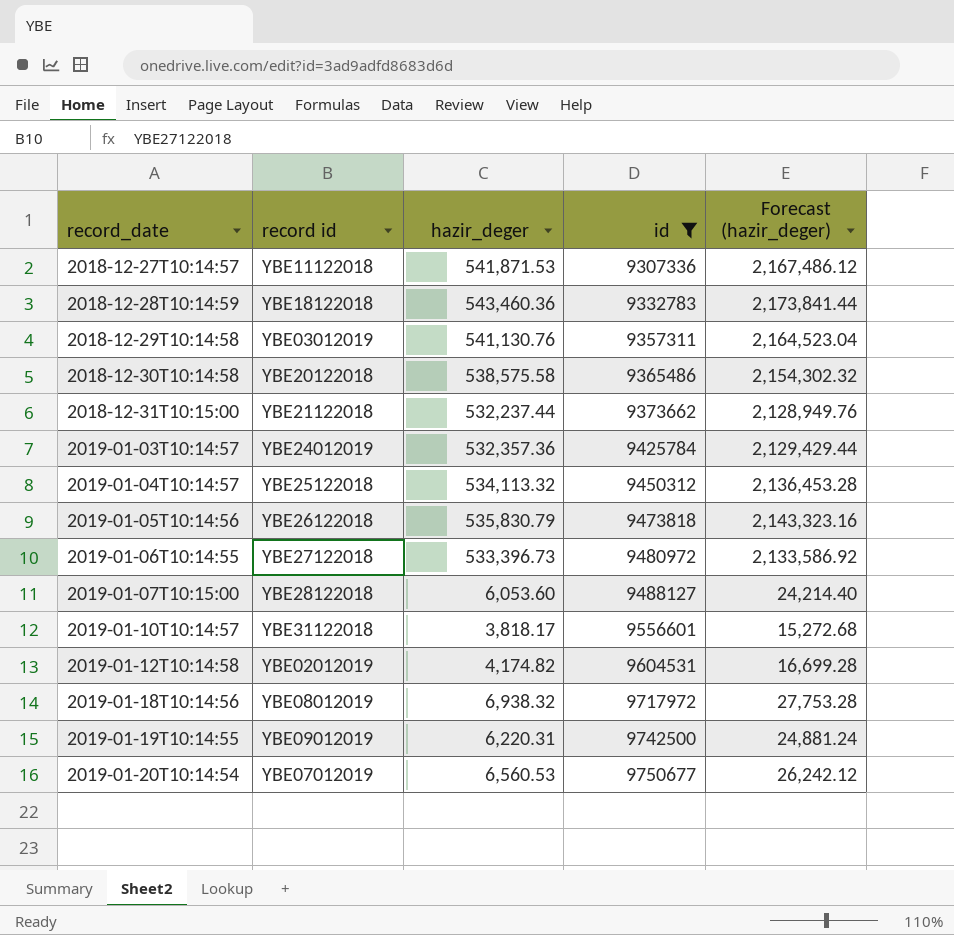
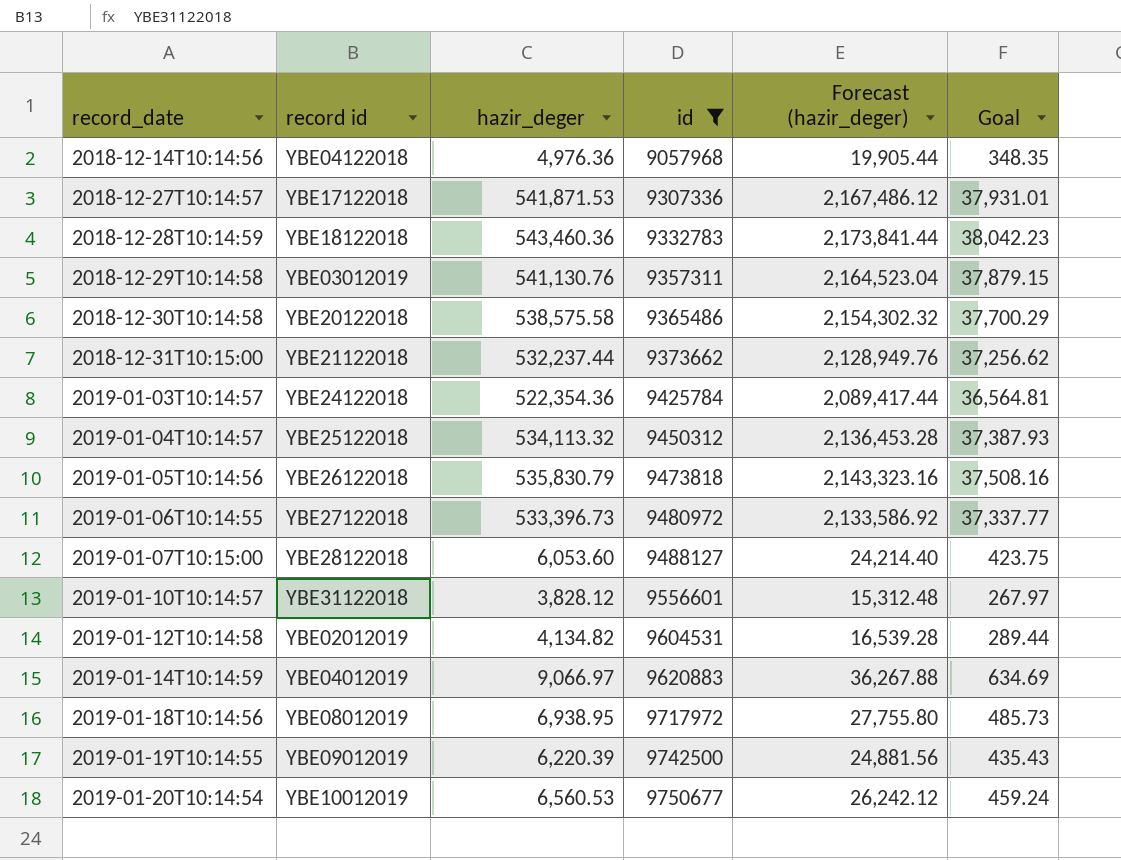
column Goal | formula: none -> [hazir_deger] * 0.07
row 2018-12-14T10:14:56: none -> YBE04122018 | 4,976.36 | 9057968 | 19,905.44 | 348.35
2018-12-27T10:14:57 | record id: YBE11122018 -> YBE17122018
2019-01-03T10:14:57 | record id: YBE24012019 -> YBE24122018
2019-01-03T10:14:57 | hazir_deger: 532,357.36 -> 522,354.36
2019-01-03T10:14:57 | Forecast (hazir_deger): 2,129,429.44 -> 2,089,417.44
2019-01-10T10:14:57 | hazir_deger: 3,818.17 -> 3,828.12
2019-01-10T10:14:57 | Forecast (hazir_deger): 15,272.68 -> 15,312.48
2019-01-12T10:14:58 | hazir_deger: 4,174.82 -> 4,134.82
2019-01-12T10:14:58 | Forecast (hazir_deger): 16,699.28 -> 16,539.28
row 2019-01-14T10:14:59: none -> YBE04012019 | 9,066.97 | 9620883 | 36,267.88 | 634.69
2019-01-18T10:14:56 | hazir_deger: 6,938.32 -> 6,938.95
2019-01-18T10:14:56 | Forecast (hazir_deger): 27,753.28 -> 27,755.80
2019-01-19T10:14:55 | hazir_deger: 6,220.31 -> 6,220.39
2019-01-19T10:14:55 | Forecast (hazir_deger): 24,881.24 -> 24,881.56
2019-01-20T10:14:54 | record id: YBE07012019 -> YBE10012019

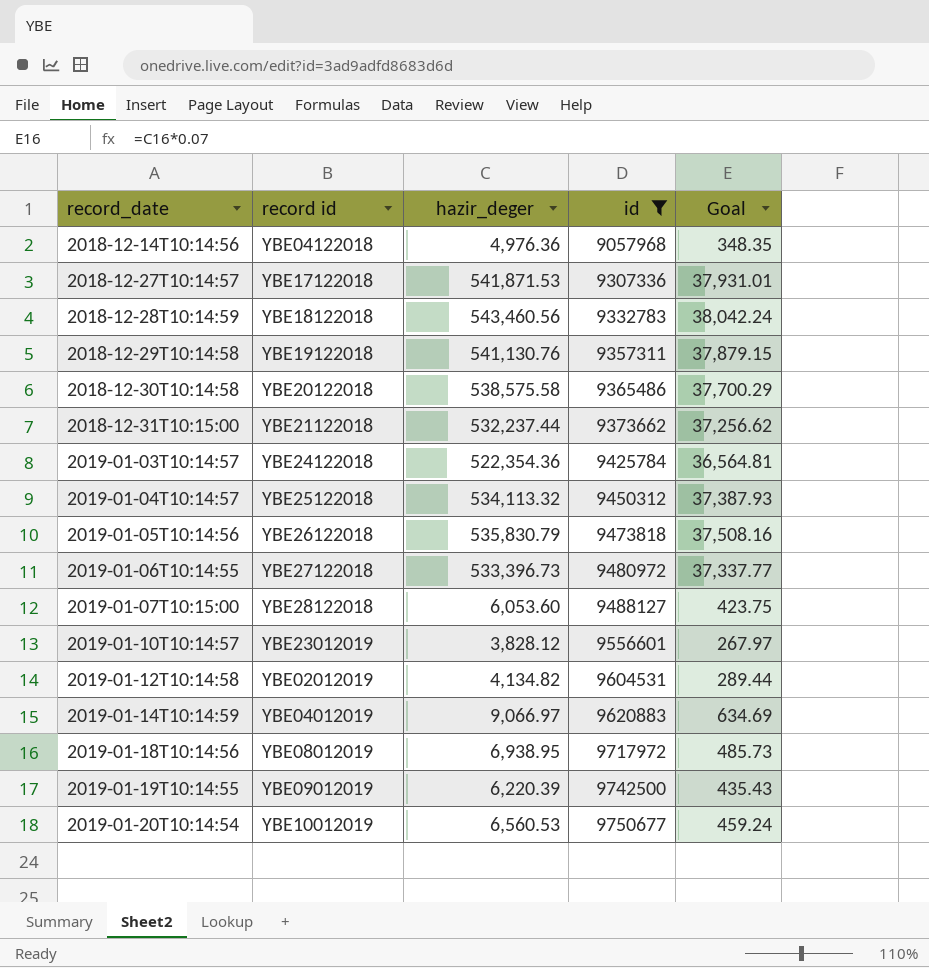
column Forecast (hazir_deger) | formula: [hazir_deger] * 4 -> none
2018-12-28T10:14:59 | hazir_deger: 543,460.36 -> 543,460.56
2018-12-28T10:14:59 | Goal: 38,042.23 -> 38,042.24
2018-12-29T10:14:58 | record id: YBE03012019 -> YBE19122018
2019-01-10T10:14:57 | record id: YBE31122018 -> YBE23012019

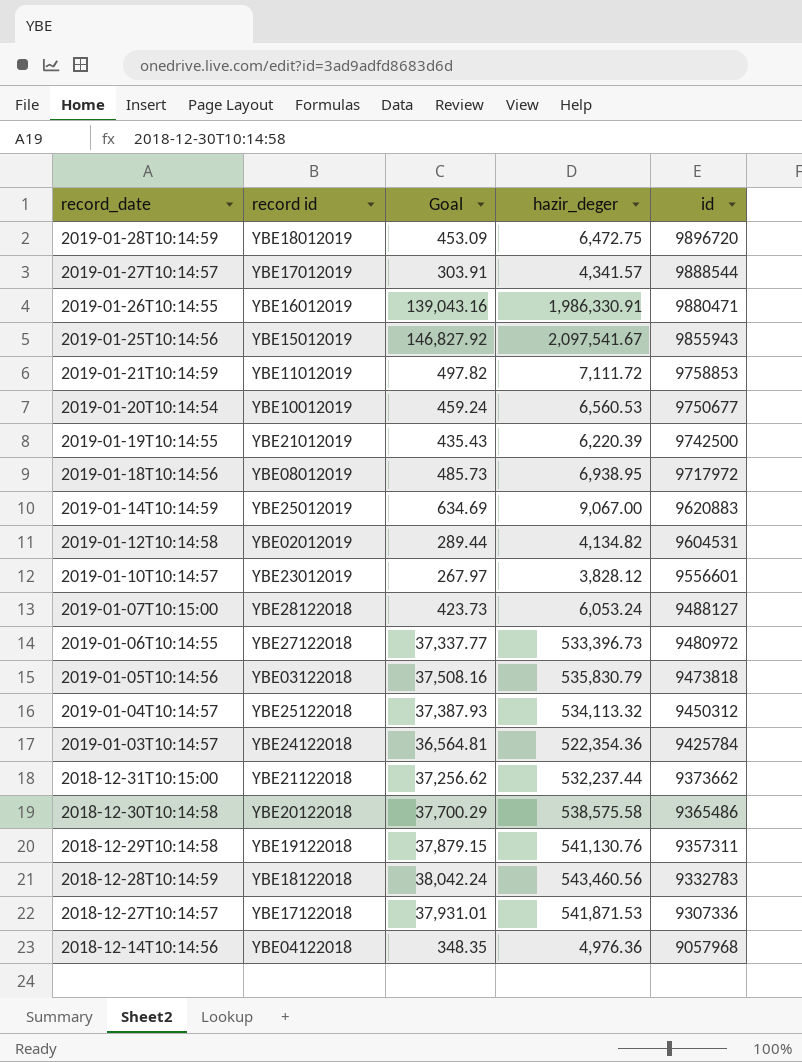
filter: id <= 9750677 -> none
row order: record_date ascending -> record_date descending
column Goal | position: 5 -> 3
2019-01-19T10:14:55 | record id: YBE09012019 -> YBE21012019
2019-01-14T10:14:59 | record id: YBE04012019 -> YBE25012019
2019-01-14T10:14:59 | hazir_deger: 9,066.97 -> 9,067.00
2019-01-07T10:15:00 | Goal: 423.75 -> 423.73
2019-01-07T10:15:00 | hazir_deger: 6,053.60 -> 6,053.24
2019-01-05T10:14:56 | record id: YBE26122018 -> YBE03122018

